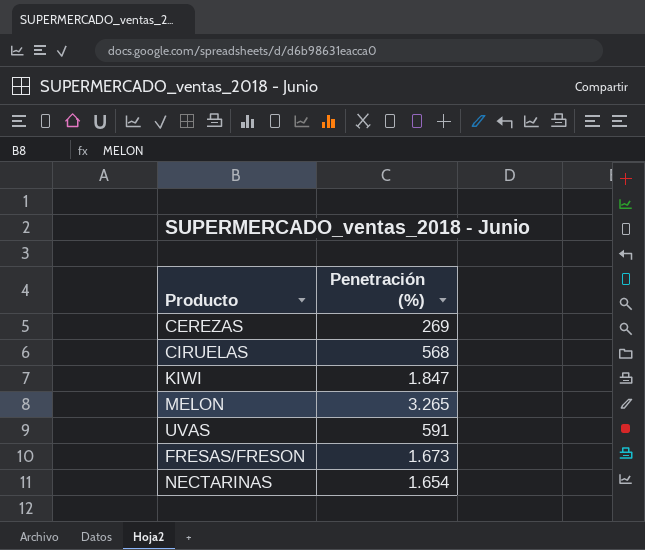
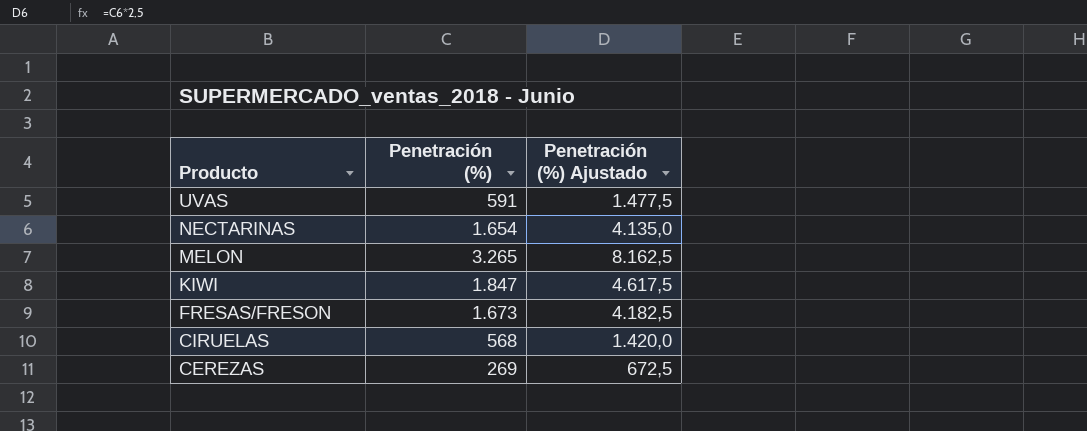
row order: none -> Producto descending
column Penetración (%) Ajustado | formula: none -> [Penetración (%)] * 2,5

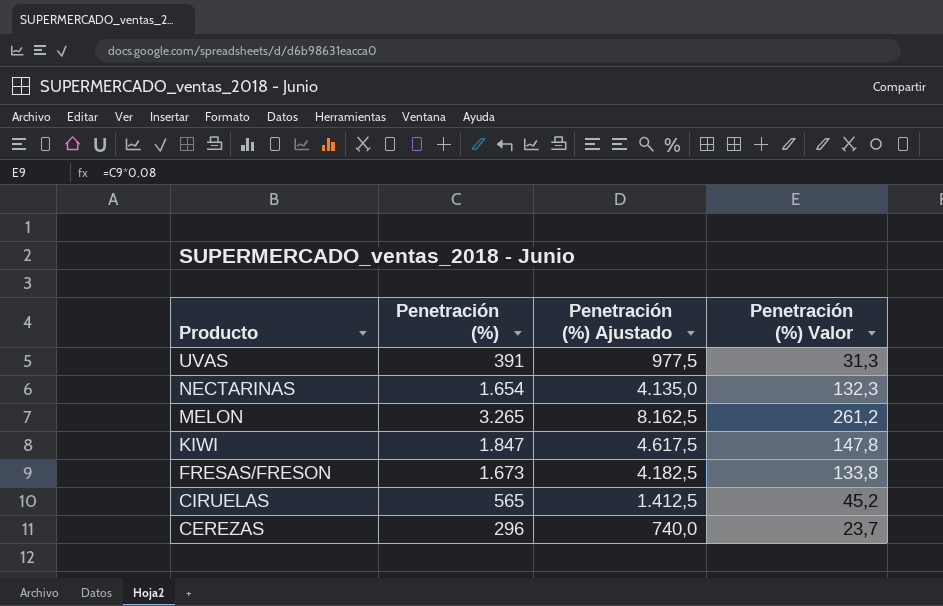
column Penetración (%) Valor | formula: none -> [Penetración (%)] * 0,08
UVAS | Penetración (%): 591 -> 391
UVAS | Penetración (%) Ajustado: 1.477,5 -> 977,5
CIRUELAS | Penetración (%): 568 -> 565
CIRUELAS | Penetración (%) Ajustado: 1.420,0 -> 1.412,5
CEREZAS | Penetración (%): 269 -> 296
CEREZAS | Penetración (%) Ajustado: 672,5 -> 740,0

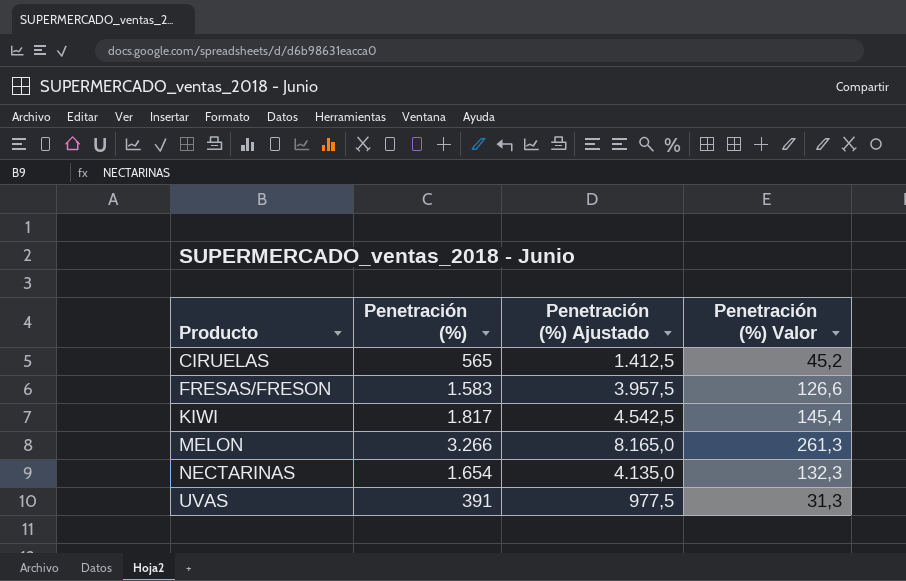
row order: Producto descending -> Producto ascending
row CEREZAS: 296 | 740,0 | 23,7 -> none
FRESAS/FRESON | Penetración (%): 1.673 -> 1.583
FRESAS/FRESON | Penetración (%) Ajustado: 4.182,5 -> 3.957,5
FRESAS/FRESON | Penetración (%) Valor: 133,8 -> 126,6
KIWI | Penetración (%): 1.847 -> 1.817
KIWI | Penetración (%) Ajustado: 4.617,5 -> 4.542,5
KIWI | Penetración (%) Valor: 147,8 -> 145,4
MELON | Penetración (%): 3.265 -> 3.266
MELON | Penetración (%) Ajustado: 8.162,5 -> 8.165,0
MELON | Penetración (%) Valor: 261,2 -> 261,3

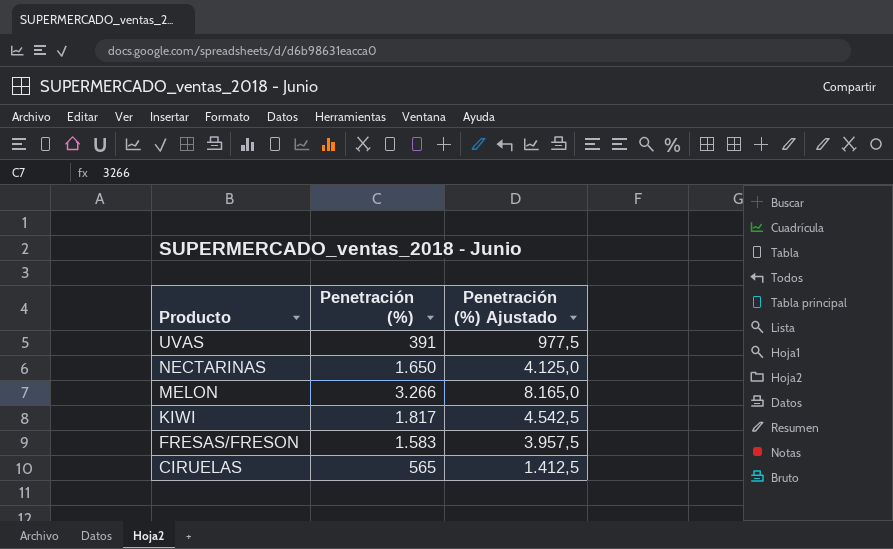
row order: Producto ascending -> Producto descending
column Penetración (%) Valor | formula: [Penetración (%)] * 0,08 -> none
NECTARINAS | Penetración (%): 1.654 -> 1.650
NECTARINAS | Penetración (%) Ajustado: 4.135,0 -> 4.125,0

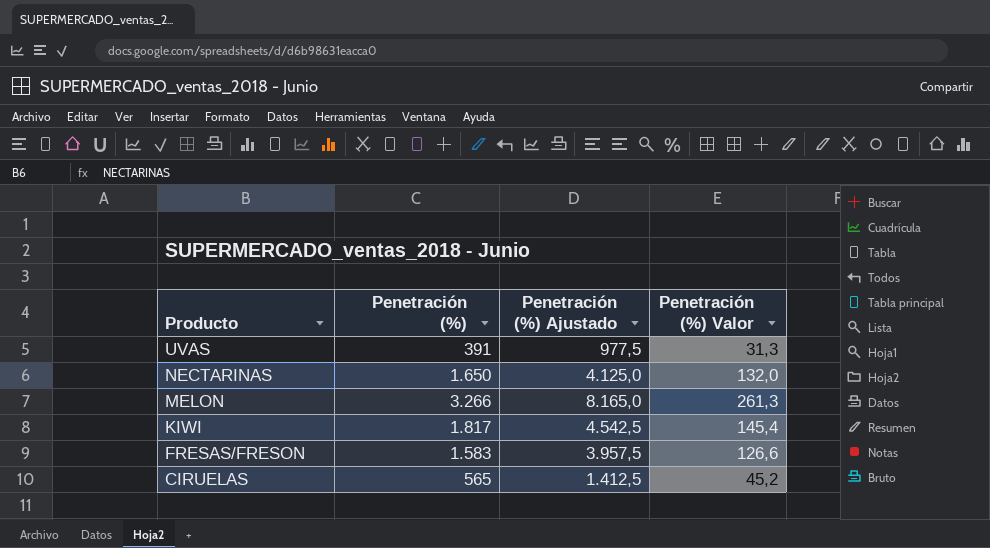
column Penetración (%) Valor | formula: none -> [Penetración (%)] * 0,08

